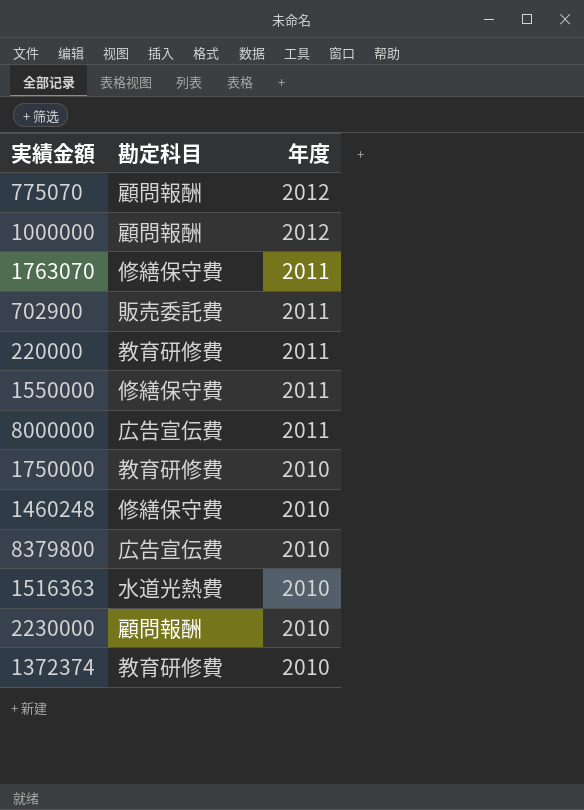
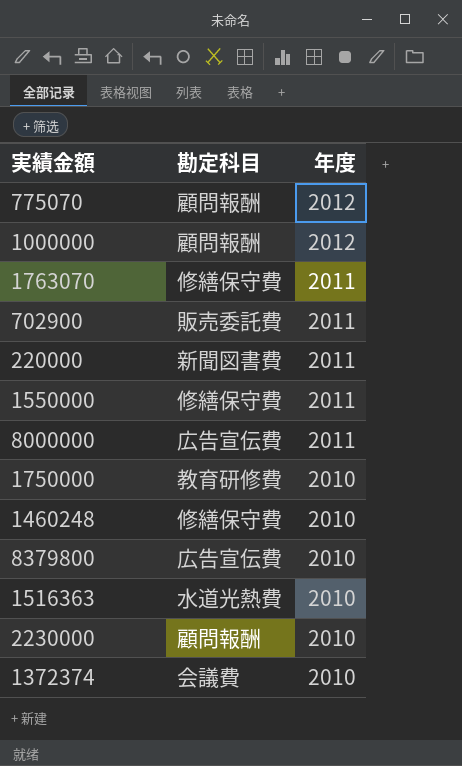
220000 | 勘定科目: 教育研修費 -> 新聞図書費
1372374 | 勘定科目: 教育研修費 -> 会議費

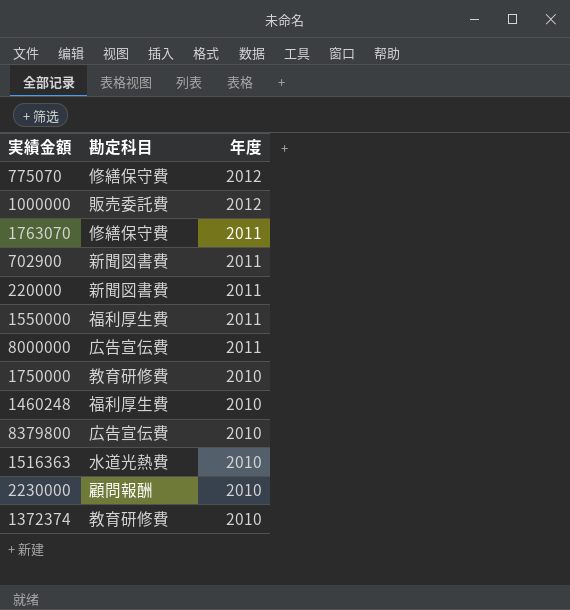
775070 | 勘定科目: 顧問報酬 -> 修繕保守費
1000000 | 勘定科目: 顧問報酬 -> 販売委託費
702900 | 勘定科目: 販売委託費 -> 新聞図書費
1550000 | 勘定科目: 修繕保守費 -> 福利厚生費
1460248 | 勘定科目: 修繕保守費 -> 福利厚生費
1372374 | 勘定科目: 会議費 -> 教育研修費

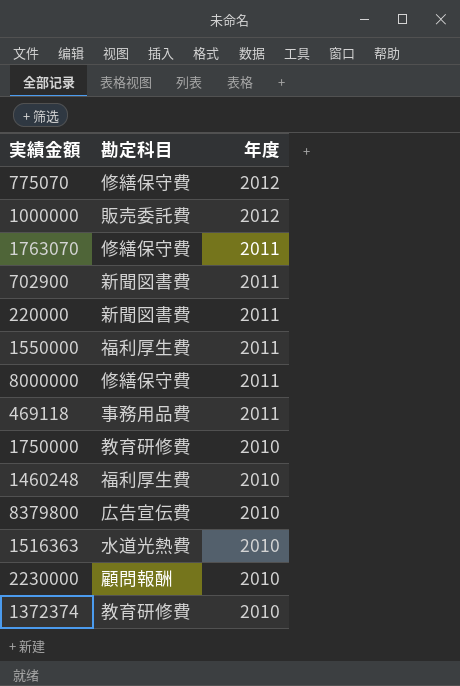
8000000 | 勘定科目: 広告宣伝費 -> 修繕保守費
row 469118: none -> 事務用品費 | 2011

